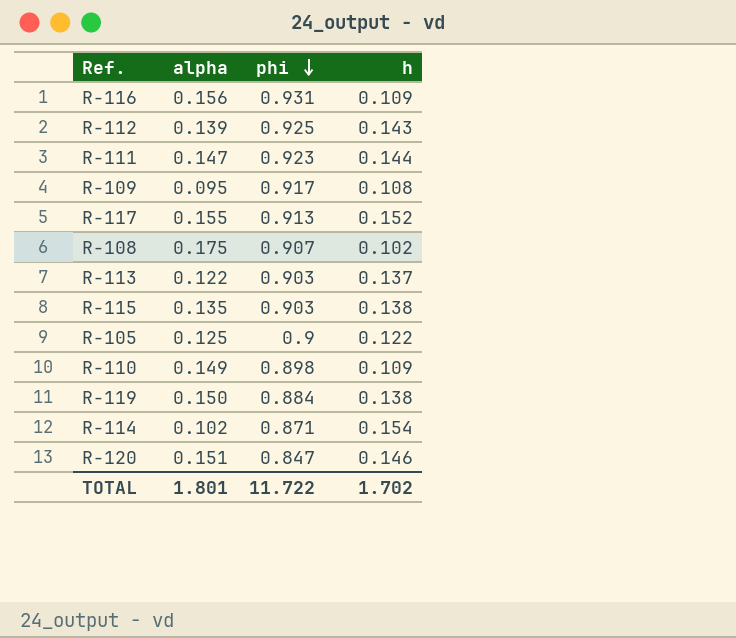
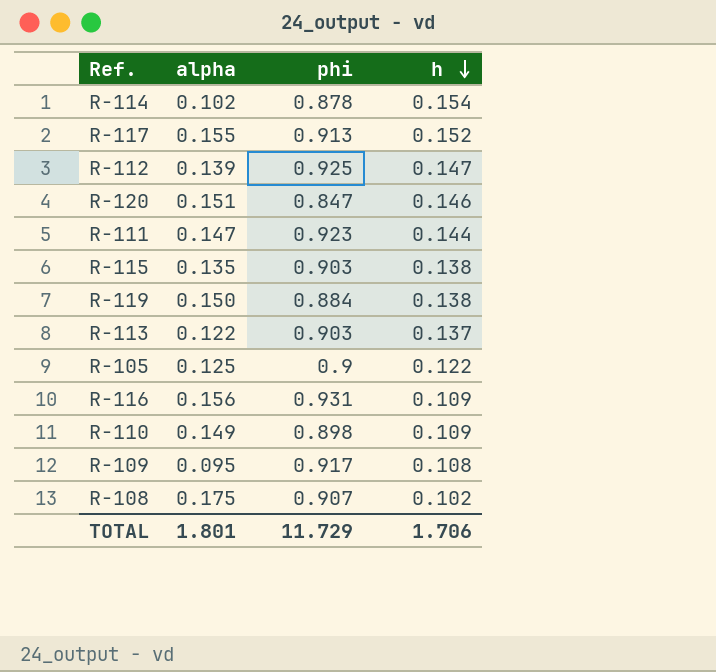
row order: phi descending -> h descending
R-114 | phi: 0.871 -> 0.878
R-112 | h: 0.143 -> 0.147
TOTAL | phi: 11.722 -> 11.729
TOTAL | h: 1.702 -> 1.706

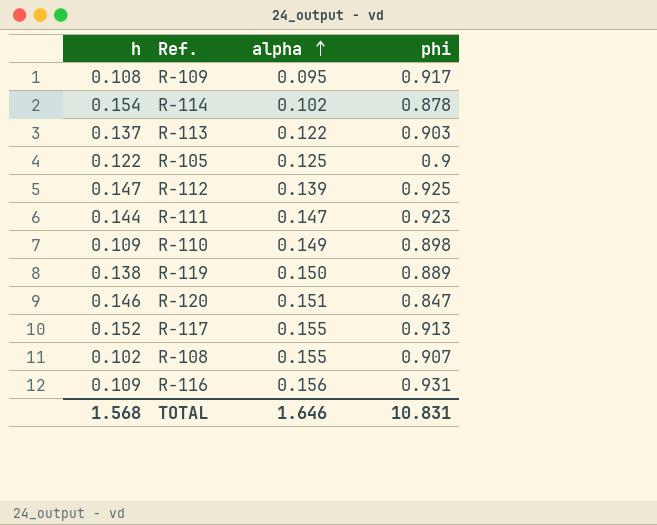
row order: h descending -> alpha ascending
column h | position: 4 -> 1
row R-115: 0.135 | 0.903 | 0.138 -> none
R-119 | phi: 0.884 -> 0.889
R-108 | alpha: 0.175 -> 0.155
TOTAL | h: 1.706 -> 1.568
TOTAL | alpha: 1.801 -> 1.646
TOTAL | phi: 11.729 -> 10.831

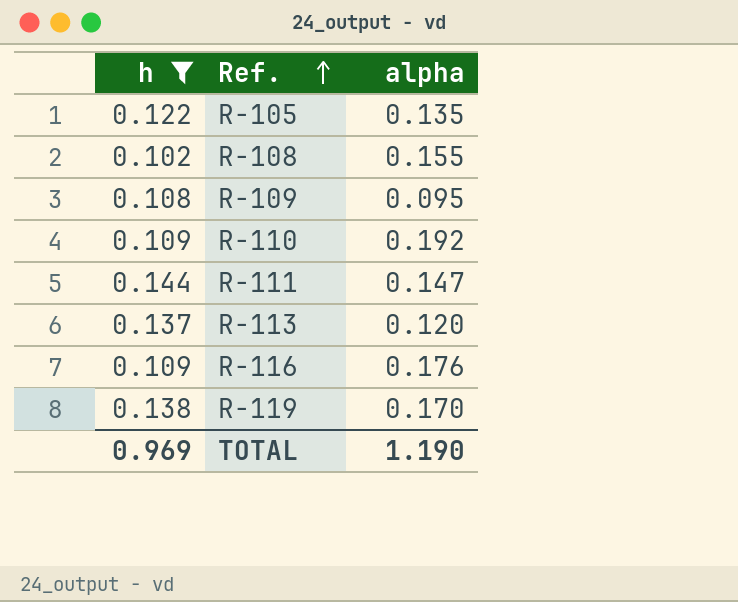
filter: none -> h <= 0.144
row order: alpha ascending -> Ref. ascending
column phi | position: 4 -> none
R-105 | alpha: 0.125 -> 0.135
R-110 | alpha: 0.149 -> 0.192
R-113 | alpha: 0.122 -> 0.120
R-116 | alpha: 0.156 -> 0.176
R-119 | alpha: 0.150 -> 0.170
TOTAL | h: 1.568 -> 0.969
TOTAL | alpha: 1.646 -> 1.190

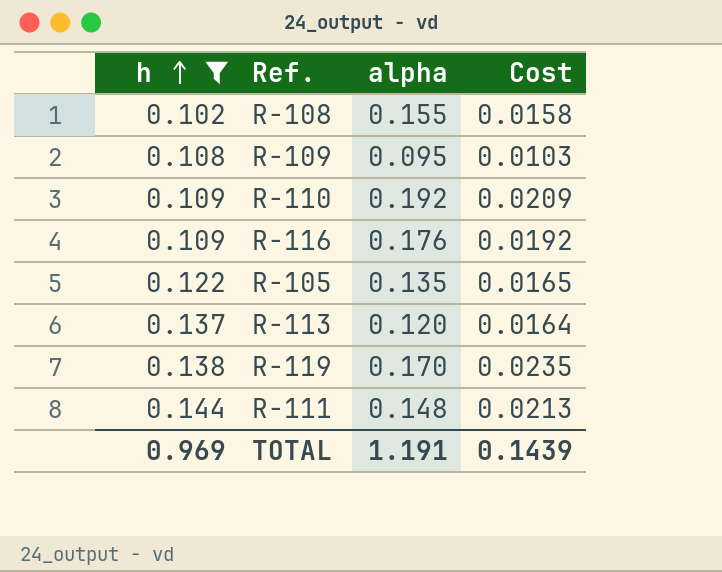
row order: Ref. ascending -> h ascending
column Cost | formula: none -> [h] * [alpha]
R-111 | alpha: 0.147 -> 0.148
TOTAL | alpha: 1.190 -> 1.191

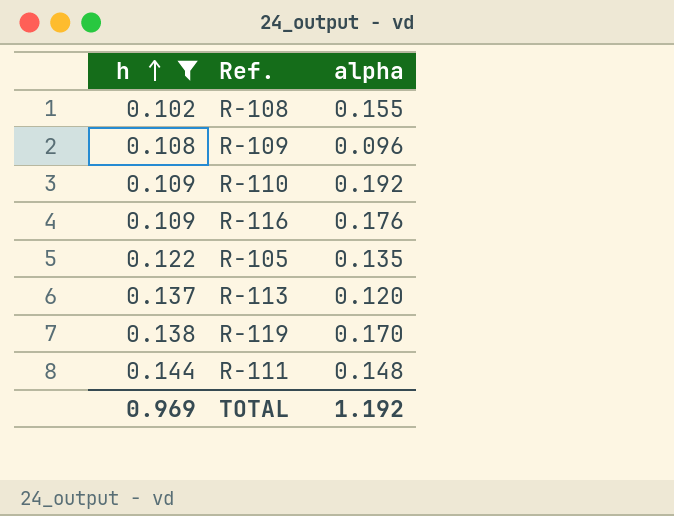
column Cost | formula: [h] * [alpha] -> none
R-109 | alpha: 0.095 -> 0.096
TOTAL | alpha: 1.191 -> 1.192

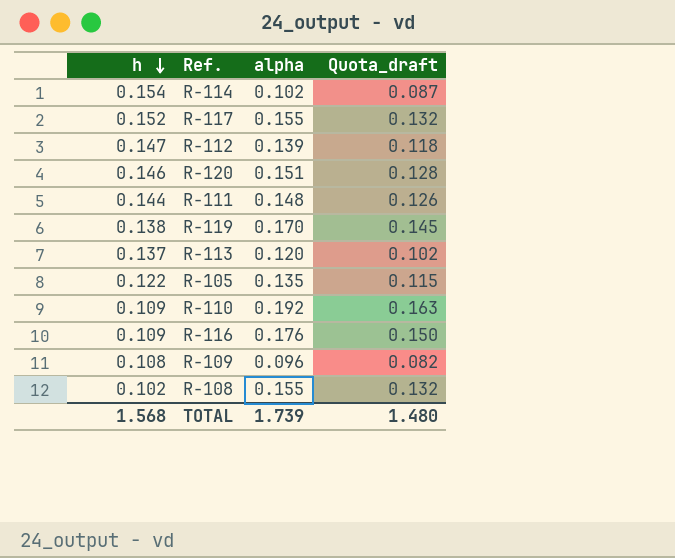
filter: h <= 0.144 -> none
row order: h ascending -> h descending
column Quota_draft | formula: none -> [alpha] * 0.85
TOTAL | h: 0.969 -> 1.568
TOTAL | alpha: 1.192 -> 1.739

